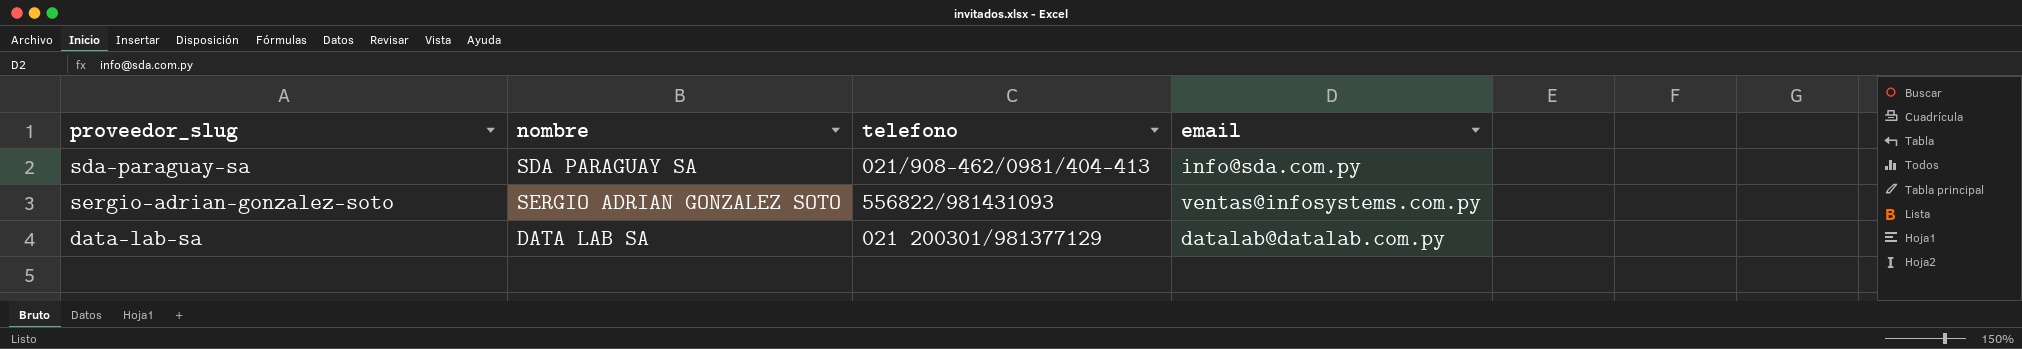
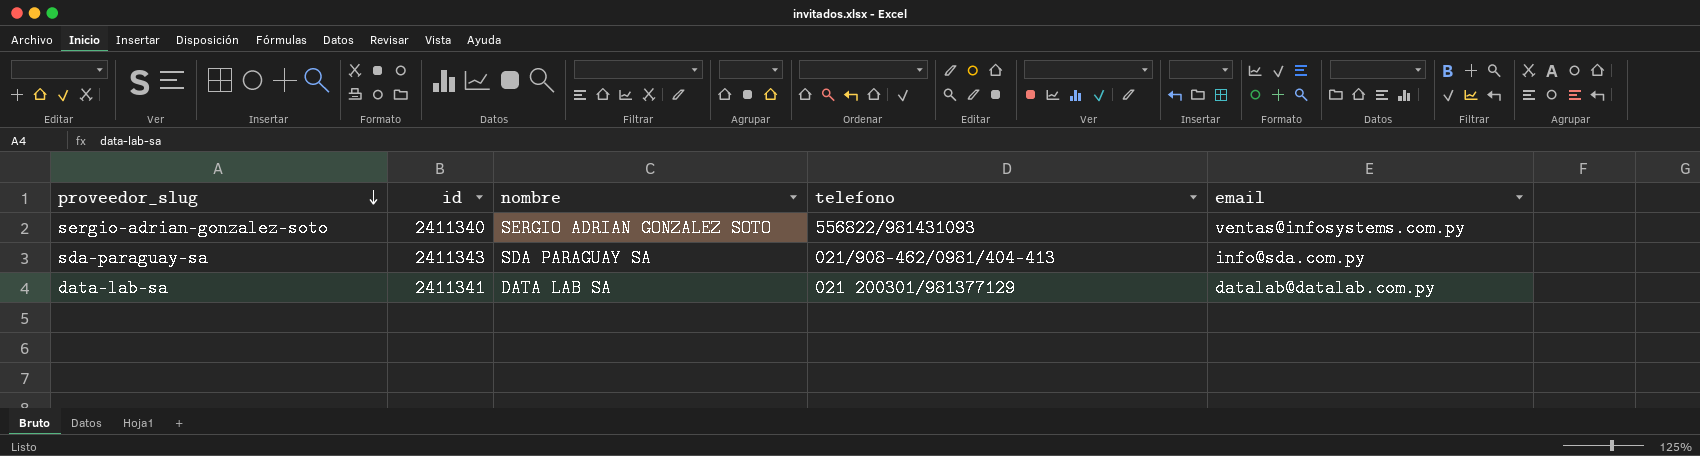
row order: none -> proveedor_slug descending
column id | position: none -> 2

